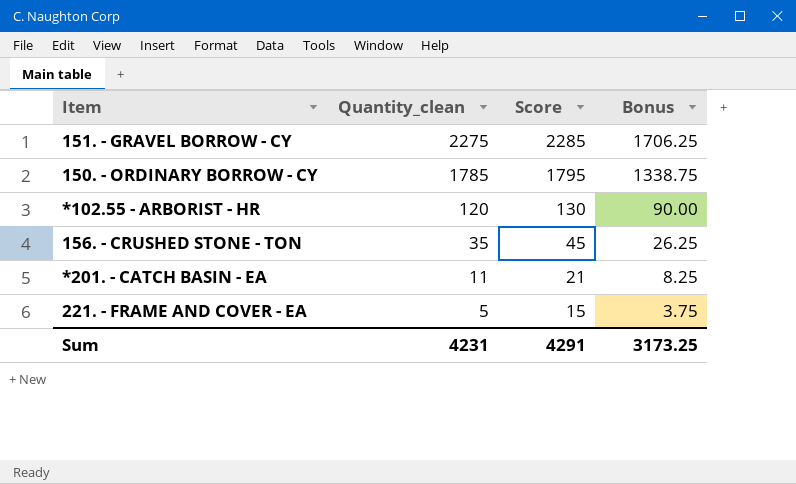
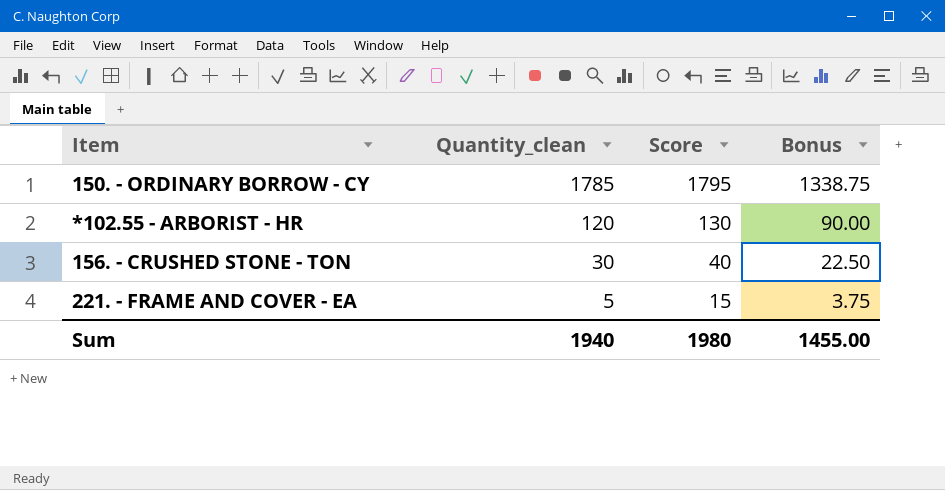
row 151. - GRAVEL BORROW - CY: 2275 | 2285 | 1706.25 -> none
row *201. - CATCH BASIN - EA: 11 | 21 | 8.25 -> none
156. - CRUSHED STONE - TON | Quantity_clean: 35 -> 30
156. - CRUSHED STONE - TON | Score: 45 -> 40
156. - CRUSHED STONE - TON | Bonus: 26.25 -> 22.50
Sum | Quantity_clean: 4231 -> 1940
Sum | Score: 4291 -> 1980
Sum | Bonus: 3173.25 -> 1455.00

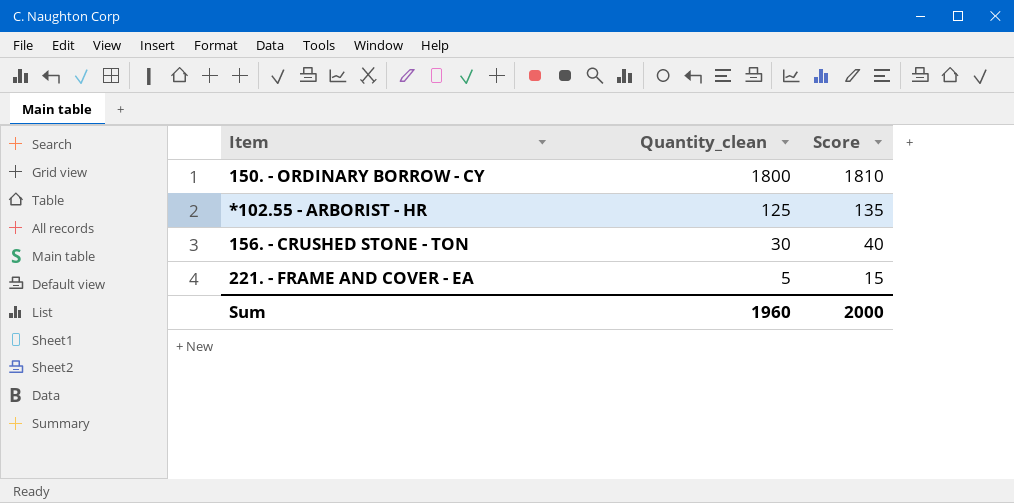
column Bonus | formula: [Quantity_clean] * 0.75 -> none
150. - ORDINARY BORROW - CY | Quantity_clean: 1785 -> 1800
150. - ORDINARY BORROW - CY | Score: 1795 -> 1810
*102.55 - ARBORIST - HR | Quantity_clean: 120 -> 125
*102.55 - ARBORIST - HR | Score: 130 -> 135
Sum | Quantity_clean: 1940 -> 1960
Sum | Score: 1980 -> 2000

